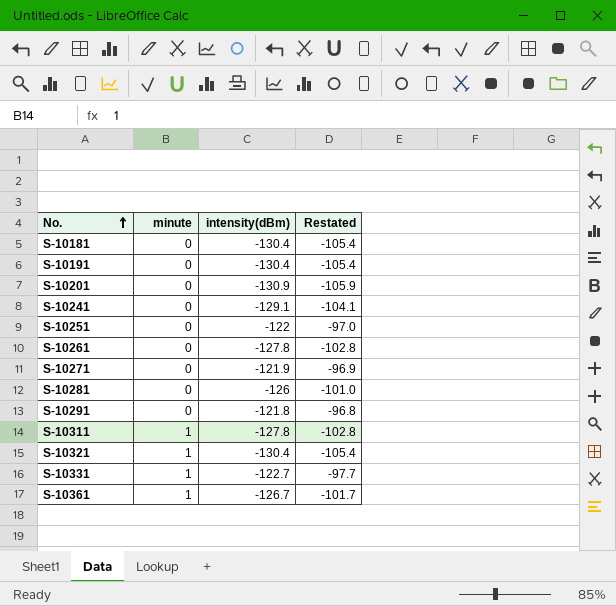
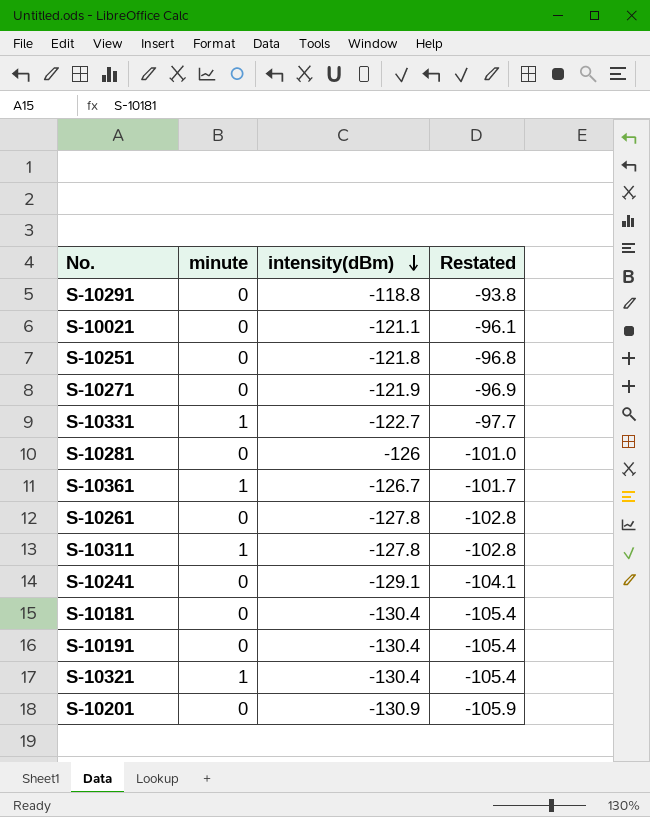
row order: No. ascending -> intensity(dBm) descending
S-10291 | intensity(dBm): -121.8 -> -118.8
S-10291 | Restated: -96.8 -> -93.8
row S-10021: none -> 0 | -121.1 | -96.1
S-10251 | intensity(dBm): -122 -> -121.8
S-10251 | Restated: -97.0 -> -96.8

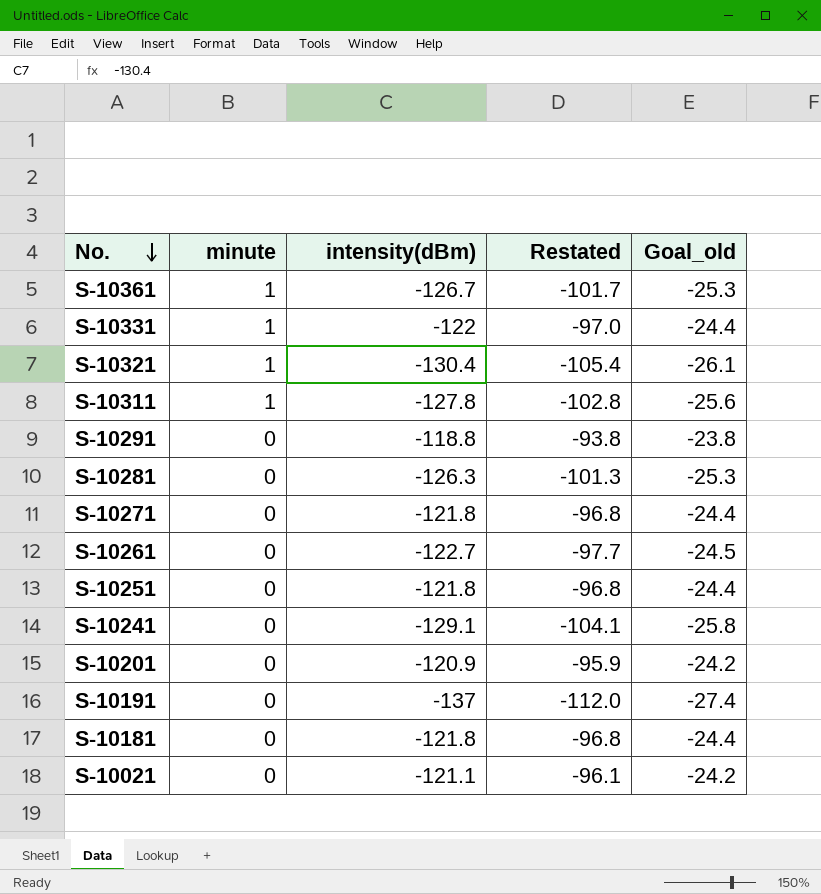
row order: intensity(dBm) descending -> No. descending
column Goal_old | formula: none -> [intensity(dBm)] * 0.2
S-10331 | intensity(dBm): -122.7 -> -122
S-10331 | Restated: -97.7 -> -97.0
S-10281 | intensity(dBm): -126 -> -126.3
S-10281 | Restated: -101.0 -> -101.3
S-10271 | intensity(dBm): -121.9 -> -121.8
S-10271 | Restated: -96.9 -> -96.8
S-10261 | intensity(dBm): -127.8 -> -122.7
S-10261 | Restated: -102.8 -> -97.7
S-10201 | intensity(dBm): -130.9 -> -120.9
S-10201 | Restated: -105.9 -> -95.9
S-10191 | intensity(dBm): -130.4 -> -137
S-10191 | Restated: -105.4 -> -112.0
S-10181 | intensity(dBm): -130.4 -> -121.8
S-10181 | Restated: -105.4 -> -96.8

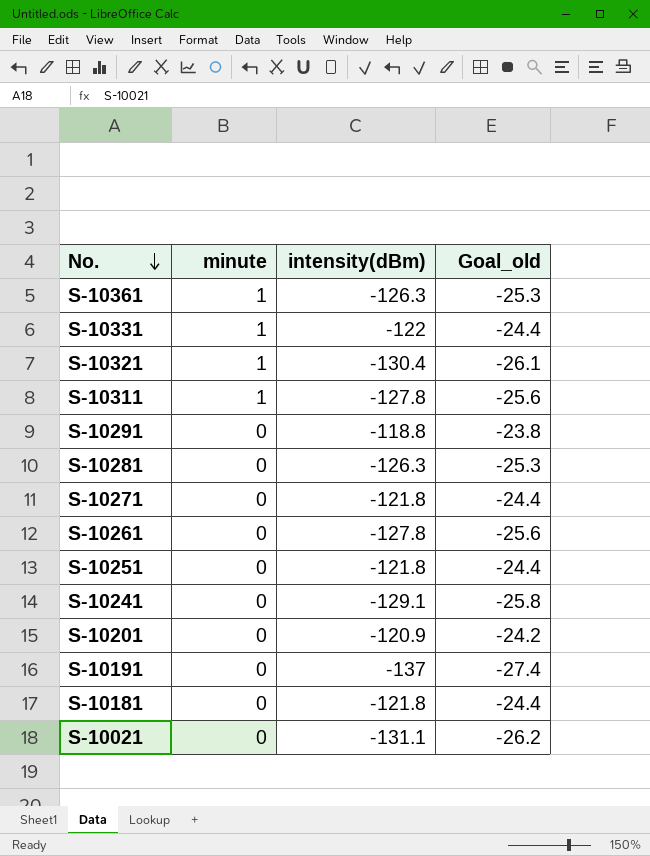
column Restated | formula: [intensity(dBm)] + 25 -> none
S-10361 | intensity(dBm): -126.7 -> -126.3
S-10261 | intensity(dBm): -122.7 -> -127.8
S-10261 | Goal_old: -24.5 -> -25.6
S-10021 | intensity(dBm): -121.1 -> -131.1
S-10021 | Goal_old: -24.2 -> -26.2

